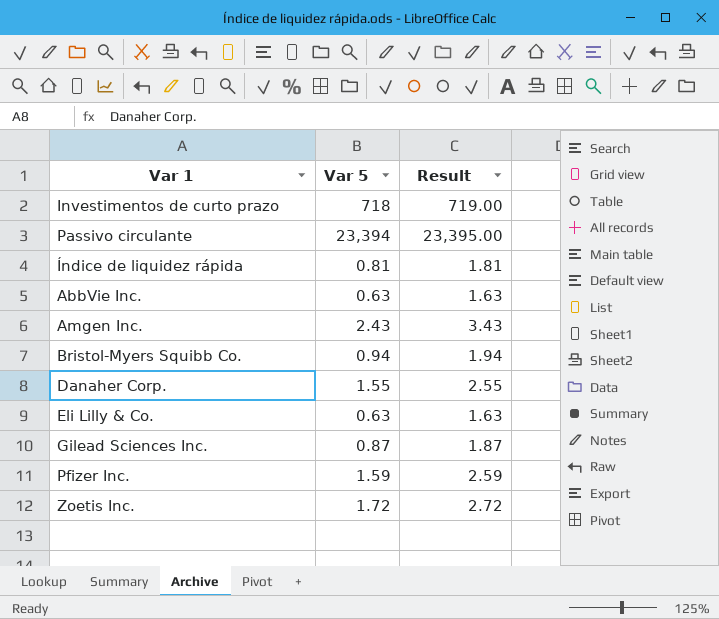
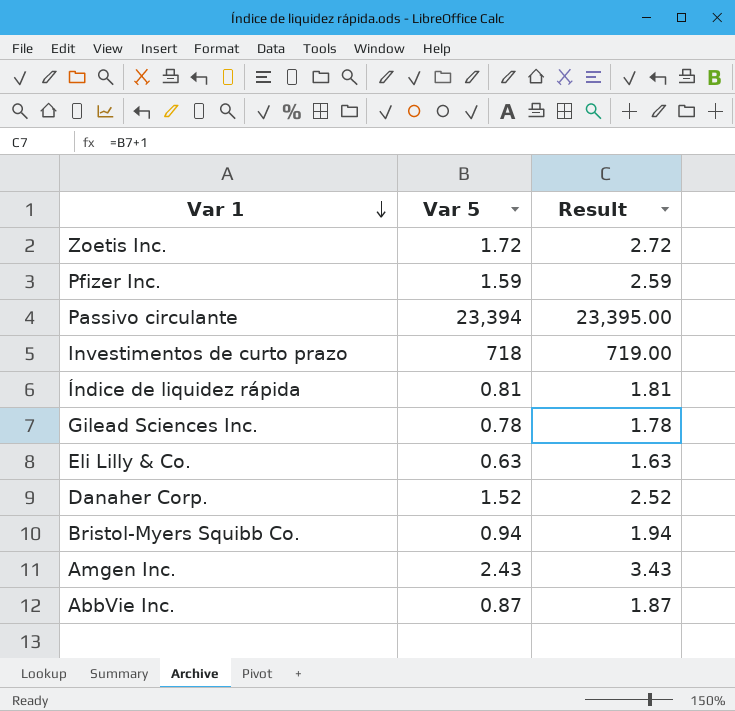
row order: none -> Var 1 descending
Gilead Sciences Inc. | Var 5: 0.87 -> 0.78
Gilead Sciences Inc. | Result: 1.87 -> 1.78
Danaher Corp. | Var 5: 1.55 -> 1.52
Danaher Corp. | Result: 2.55 -> 2.52
AbbVie Inc. | Var 5: 0.63 -> 0.87
AbbVie Inc. | Result: 1.63 -> 1.87

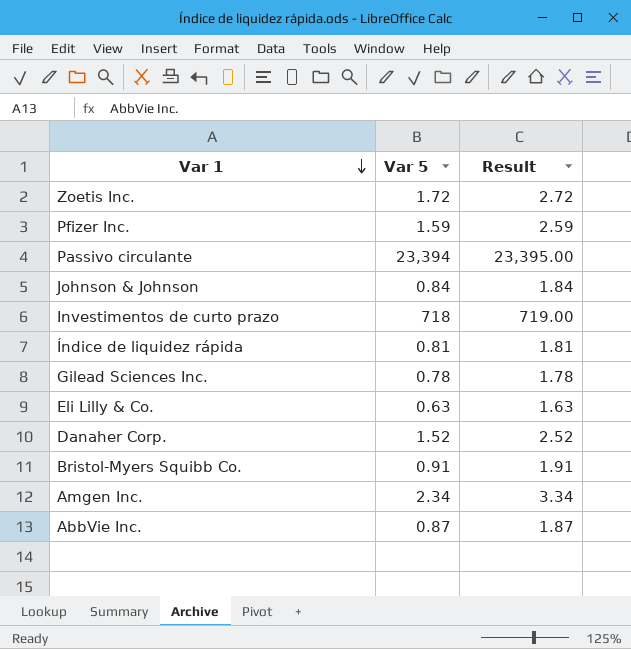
row Johnson & Johnson: none -> 0.84 | 1.84
Bristol-Myers Squibb Co. | Var 5: 0.94 -> 0.91
Bristol-Myers Squibb Co. | Result: 1.94 -> 1.91
Amgen Inc. | Var 5: 2.43 -> 2.34
Amgen Inc. | Result: 3.43 -> 3.34

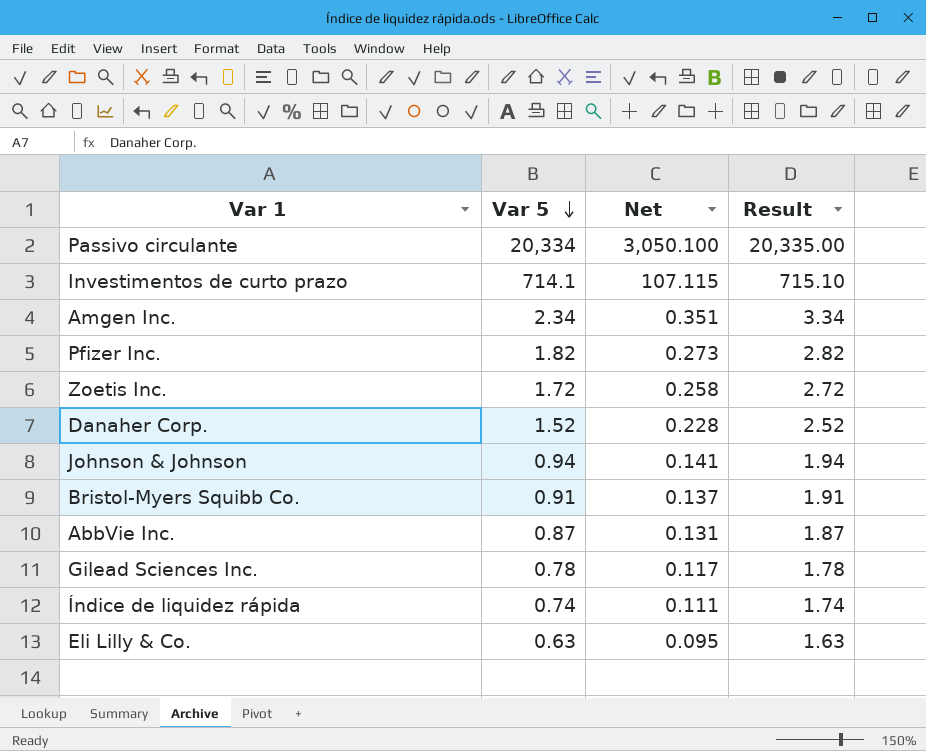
row order: Var 1 descending -> Var 5 descending
column Net | formula: none -> [Var 5] * 0.15
Passivo circulante | Var 5: 23,394 -> 20,334
Passivo circulante | Result: 23,395.00 -> 20,335.00
Investimentos de curto prazo | Var 5: 718 -> 714.1
Investimentos de curto prazo | Result: 719.00 -> 715.10
Pfizer Inc. | Var 5: 1.59 -> 1.82
Pfizer Inc. | Result: 2.59 -> 2.82
Johnson & Johnson | Var 5: 0.84 -> 0.94
Johnson & Johnson | Result: 1.84 -> 1.94
Índice de liquidez rápida | Var 5: 0.81 -> 0.74
Índice de liquidez rápida | Result: 1.81 -> 1.74

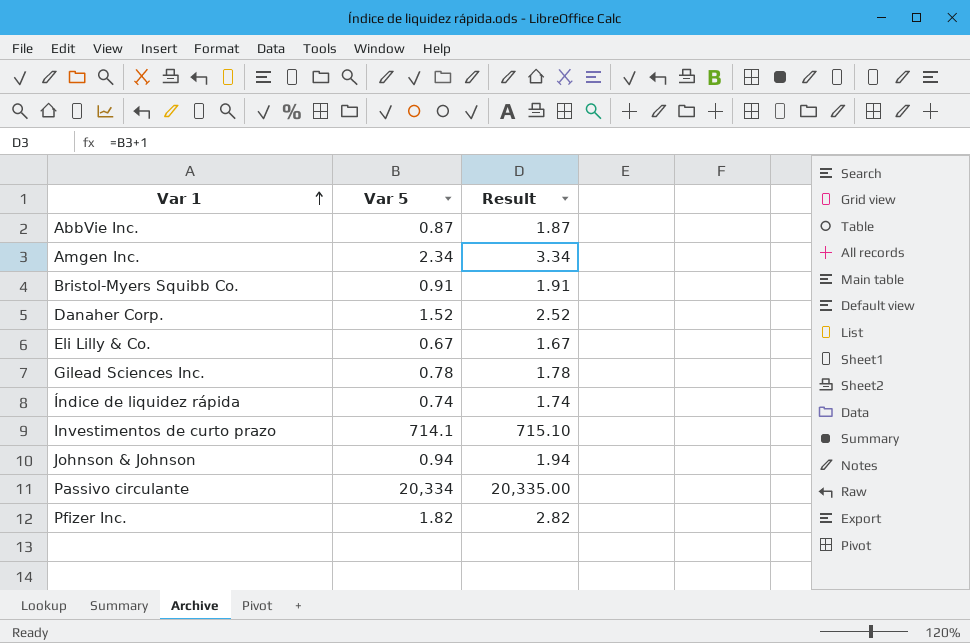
row order: Var 5 descending -> Var 1 ascending
column Net | formula: [Var 5] * 0.15 -> none
row Zoetis Inc.: 1.72 | 0.258 | 2.72 -> none
Eli Lilly & Co. | Var 5: 0.63 -> 0.67
Eli Lilly & Co. | Result: 1.63 -> 1.67

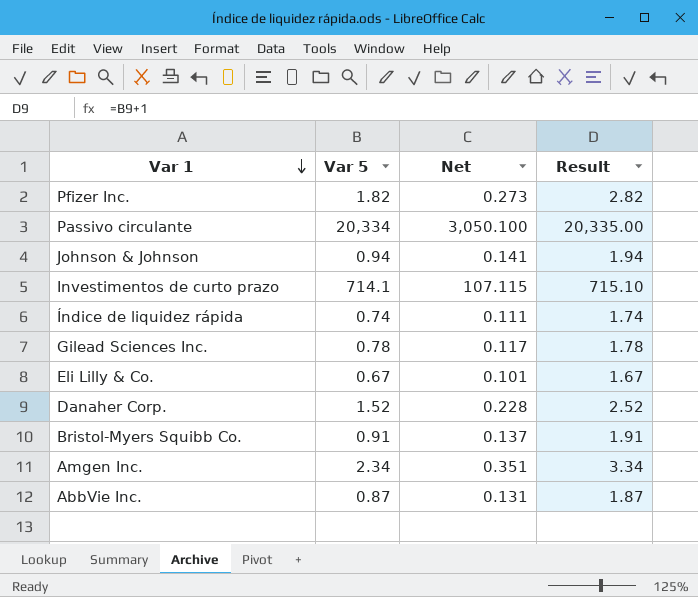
row order: Var 1 ascending -> Var 1 descending
column Net | formula: none -> [Var 5] * 0.15

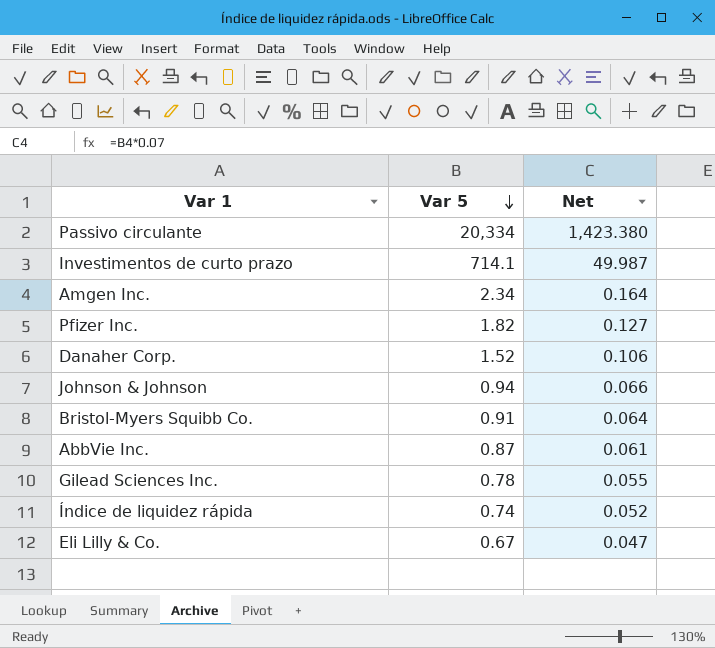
row order: Var 1 descending -> Var 5 descending
column Result | formula: [Var 5] + 1 -> none
column Net | formula: [Var 5] * 0.15 -> [Var 5] * 0.07

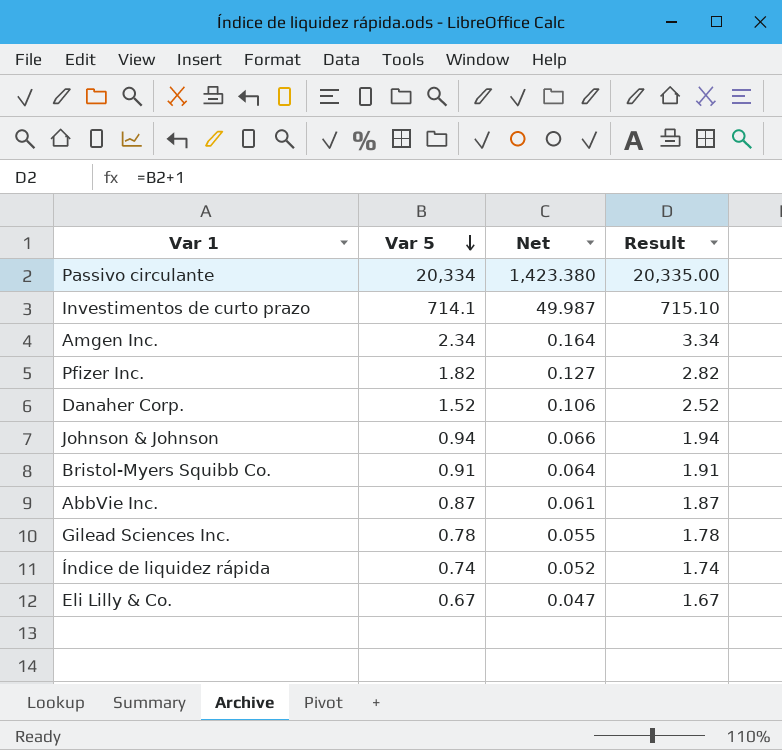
column Result | formula: none -> [Var 5] + 1

